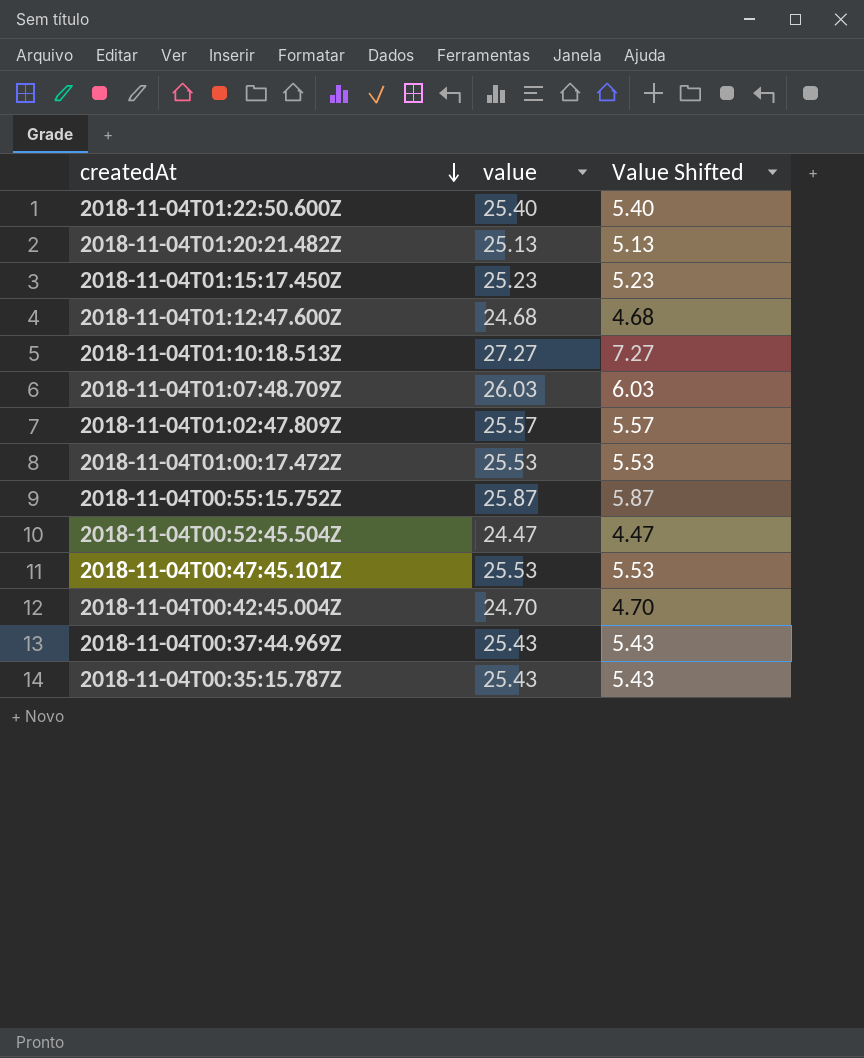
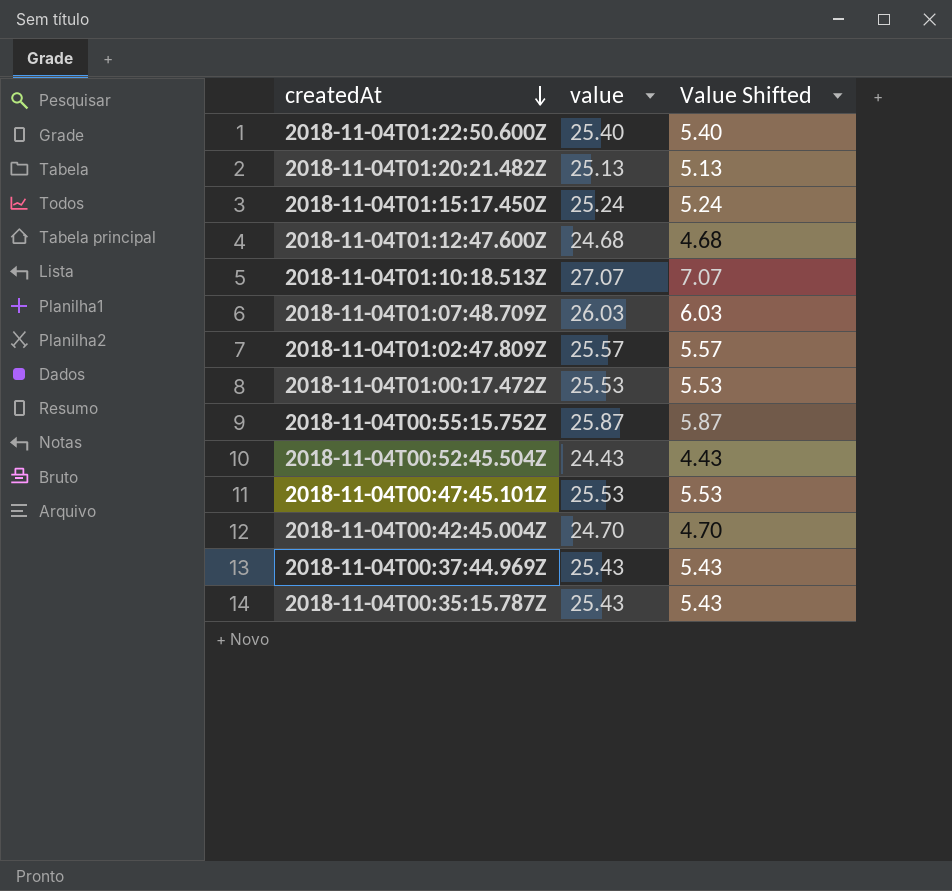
2018-11-04T01:15:17.450Z | value: 25.23 -> 25.24
2018-11-04T01:15:17.450Z | Value Shifted: 5.23 -> 5.24
2018-11-04T01:10:18.513Z | value: 27.27 -> 27.07
2018-11-04T01:10:18.513Z | Value Shifted: 7.27 -> 7.07
2018-11-04T00:52:45.504Z | value: 24.47 -> 24.43
2018-11-04T00:52:45.504Z | Value Shifted: 4.47 -> 4.43

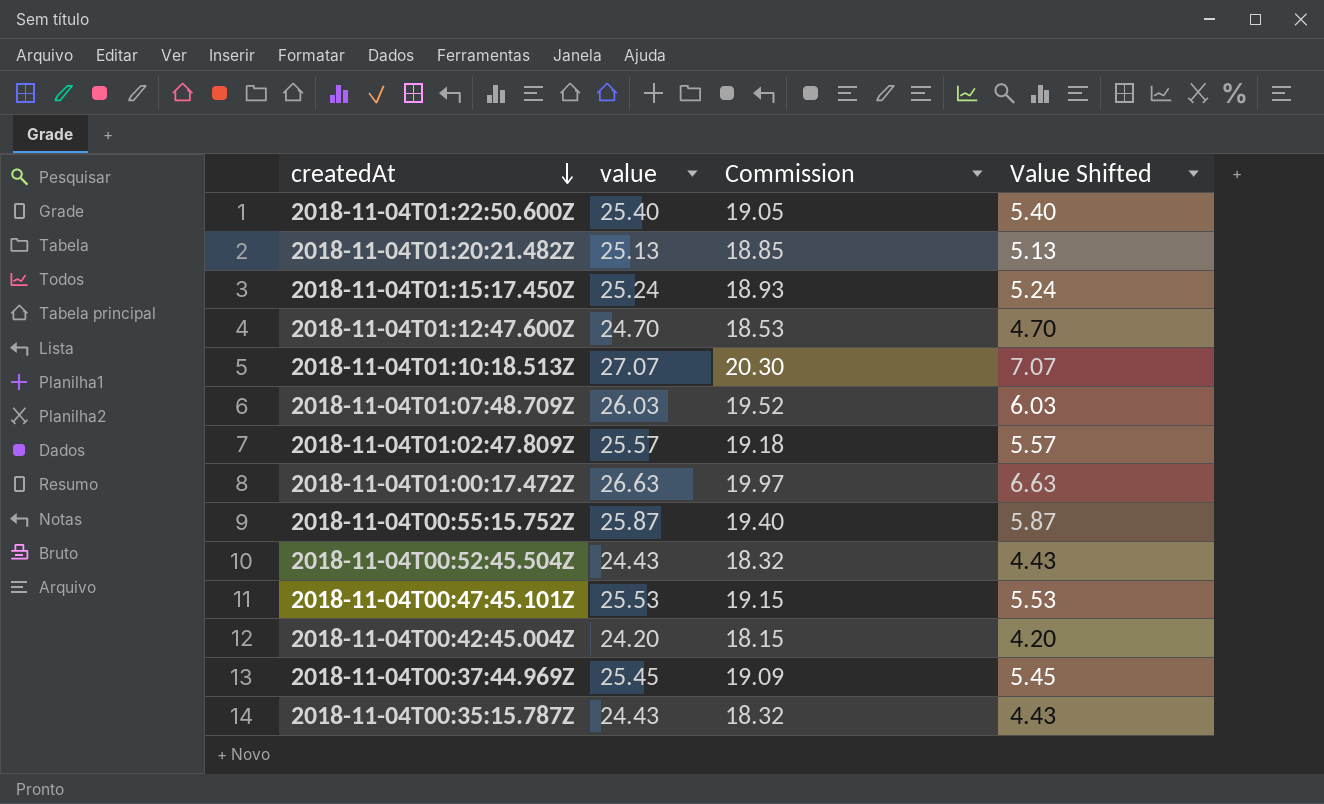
column Commission | formula: none -> [value] * 0.75
2018-11-04T01:12:47.600Z | value: 24.68 -> 24.70
2018-11-04T01:12:47.600Z | Value Shifted: 4.68 -> 4.70
2018-11-04T01:00:17.472Z | value: 25.53 -> 26.63
2018-11-04T01:00:17.472Z | Value Shifted: 5.53 -> 6.63
2018-11-04T00:42:45.004Z | value: 24.70 -> 24.20
2018-11-04T00:42:45.004Z | Value Shifted: 4.70 -> 4.20
2018-11-04T00:37:44.969Z | value: 25.43 -> 25.45
2018-11-04T00:37:44.969Z | Value Shifted: 5.43 -> 5.45
2018-11-04T00:35:15.787Z | value: 25.43 -> 24.43
2018-11-04T00:35:15.787Z | Value Shifted: 5.43 -> 4.43

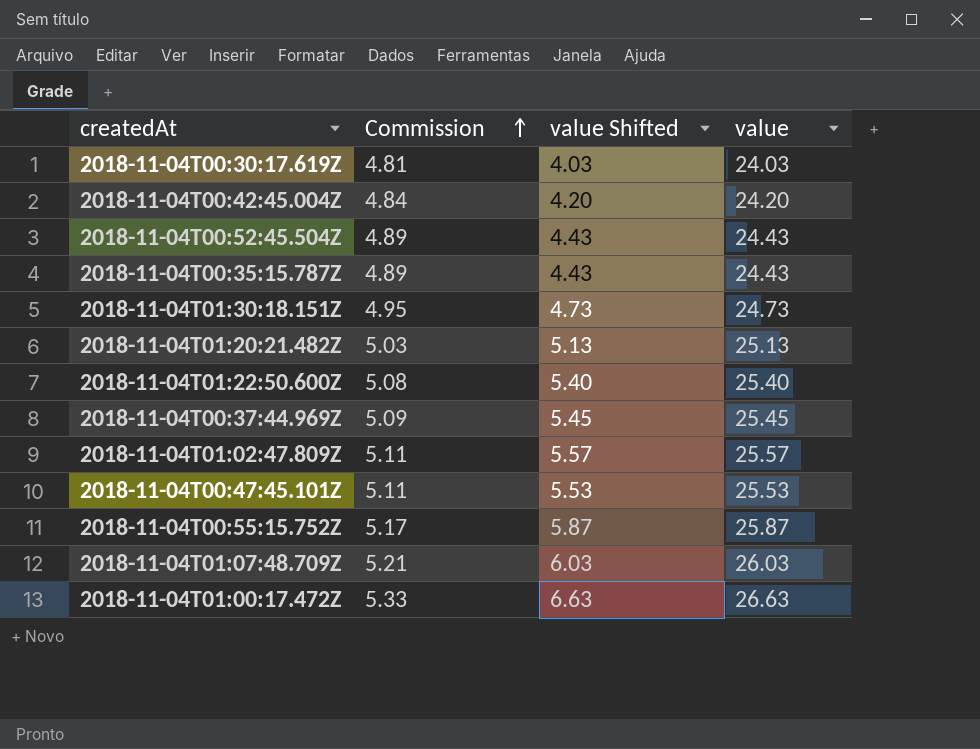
row order: createdAt descending -> Commission ascending
column Commission | formula: [value] * 0.75 -> [value] * 0.2
column name: Value Shifted -> value Shifted
column value | position: 2 -> 4
row 2018-11-04T01:15:17.450Z: 25.24 | 18.93 | 5.24 -> none
row 2018-11-04T01:12:47.600Z: 24.70 | 18.53 | 4.70 -> none
row 2018-11-04T01:10:18.513Z: 27.07 | 20.30 | 7.07 -> none
row 2018-11-04T00:30:17.619Z: none -> 4.81 | 4.03 | 24.03
row 2018-11-04T01:30:18.151Z: none -> 4.95 | 4.73 | 24.73

